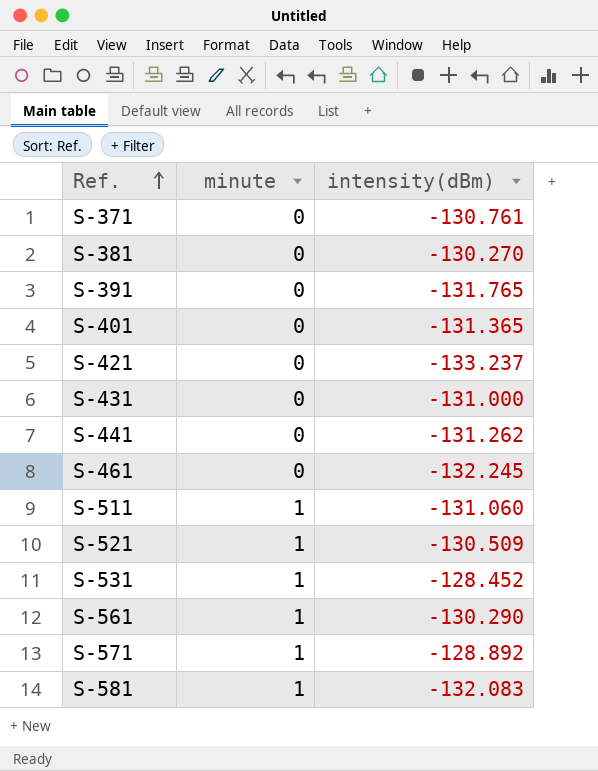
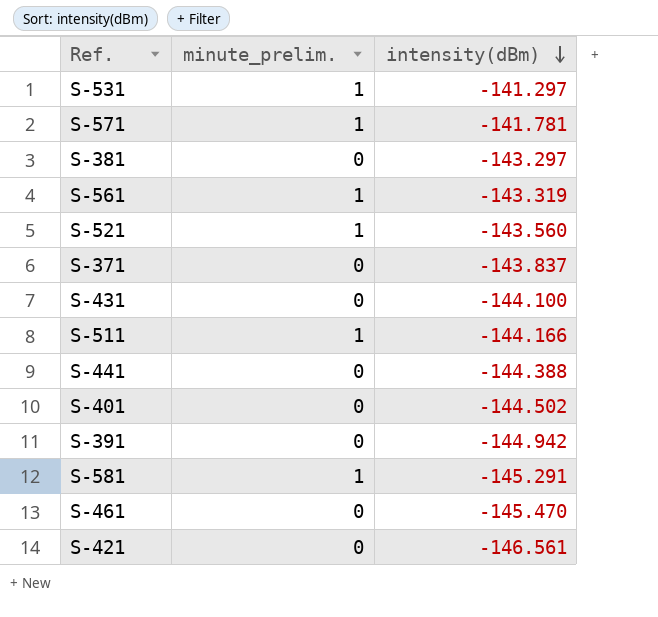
row order: Ref. ascending -> intensity(dBm) descending
column name: minute -> minute_prelim.
S-531 | intensity(dBm): -128.452 -> -141.297
S-571 | intensity(dBm): -128.892 -> -141.781
S-381 | intensity(dBm): -130.270 -> -143.297
S-561 | intensity(dBm): -130.290 -> -143.319
S-521 | intensity(dBm): -130.509 -> -143.560
S-371 | intensity(dBm): -130.761 -> -143.837
S-431 | intensity(dBm): -131.000 -> -144.100
S-511 | intensity(dBm): -131.060 -> -144.166
S-441 | intensity(dBm): -131.262 -> -144.388
S-401 | intensity(dBm): -131.365 -> -144.502
S-391 | intensity(dBm): -131.765 -> -144.942
S-581 | intensity(dBm): -132.083 -> -145.291
S-461 | intensity(dBm): -132.245 -> -145.470
S-421 | intensity(dBm): -133.237 -> -146.561

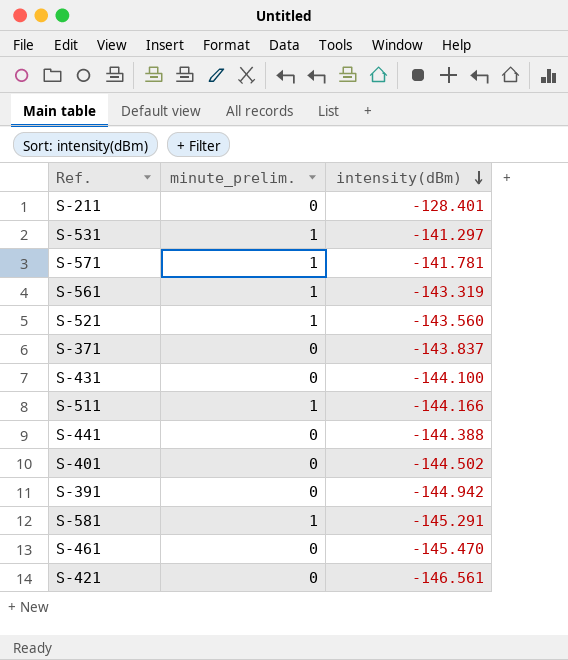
row S-381: 0 | -143.297 -> none
row S-211: none -> 0 | -128.401

